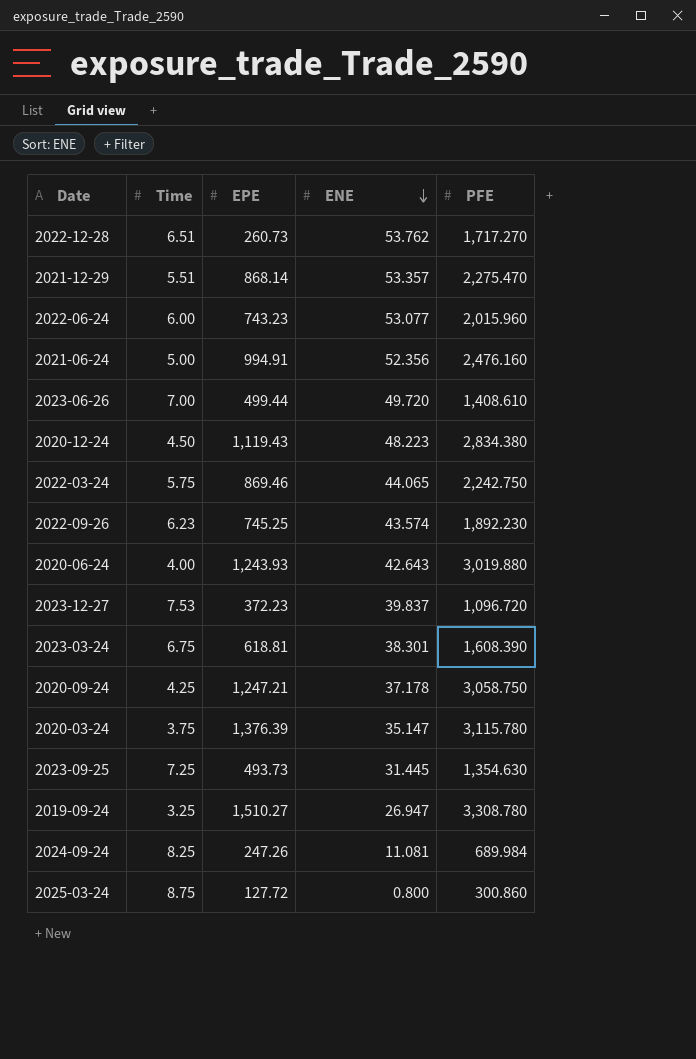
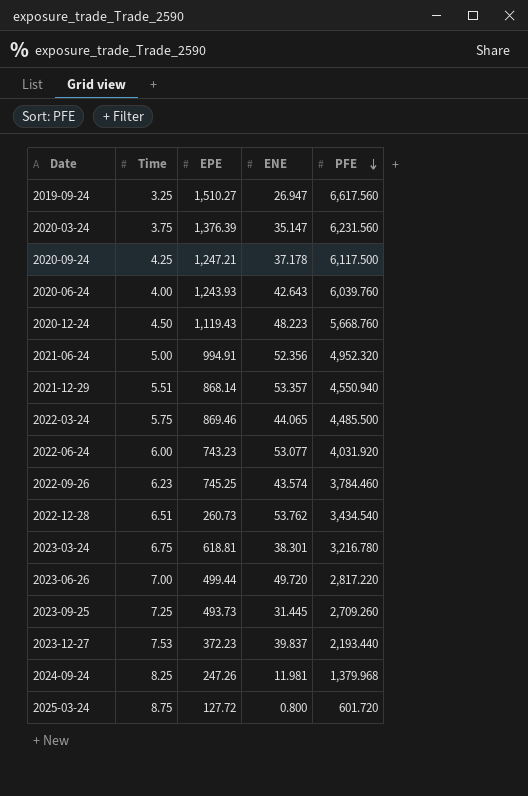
row order: ENE descending -> PFE descending
2019-09-24 | PFE: 3,308.780 -> 6,617.560
2020-03-24 | PFE: 3,115.780 -> 6,231.560
2020-09-24 | PFE: 3,058.750 -> 6,117.500
2020-06-24 | PFE: 3,019.880 -> 6,039.760
2020-12-24 | PFE: 2,834.380 -> 5,668.760
2021-06-24 | PFE: 2,476.160 -> 4,952.320
2021-12-29 | PFE: 2,275.470 -> 4,550.940
2022-03-24 | PFE: 2,242.750 -> 4,485.500
2022-06-24 | PFE: 2,015.960 -> 4,031.920
2022-09-26 | PFE: 1,892.230 -> 3,784.460
2022-12-28 | PFE: 1,717.270 -> 3,434.540
2023-03-24 | PFE: 1,608.390 -> 3,216.780
2023-06-26 | PFE: 1,408.610 -> 2,817.220
2023-09-25 | PFE: 1,354.630 -> 2,709.260
2023-12-27 | PFE: 1,096.720 -> 2,193.440
2024-09-24 | ENE: 11.081 -> 11.981
2024-09-24 | PFE: 689.984 -> 1,379.968
2025-03-24 | PFE: 300.860 -> 601.720

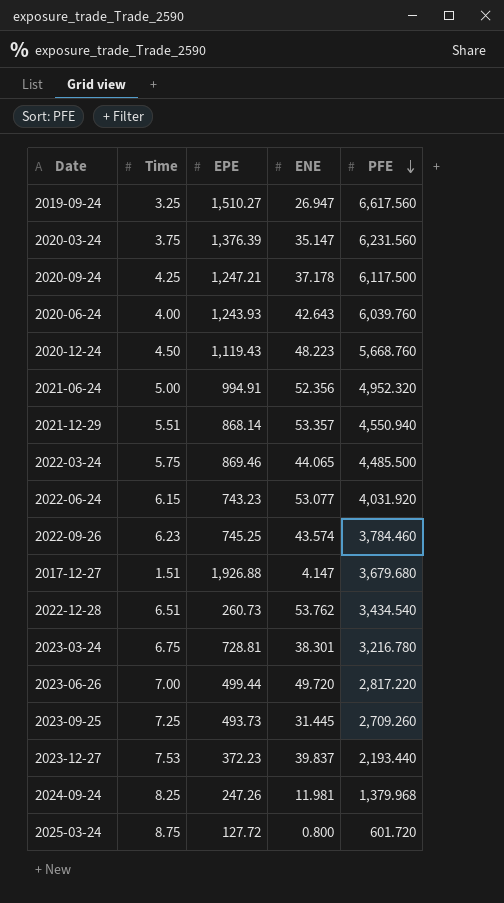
2022-06-24 | Time: 6.00 -> 6.15
row 2017-12-27: none -> 1.51 | 1,926.88 | 4.147 | 3,679.680
2023-03-24 | EPE: 618.81 -> 728.81

